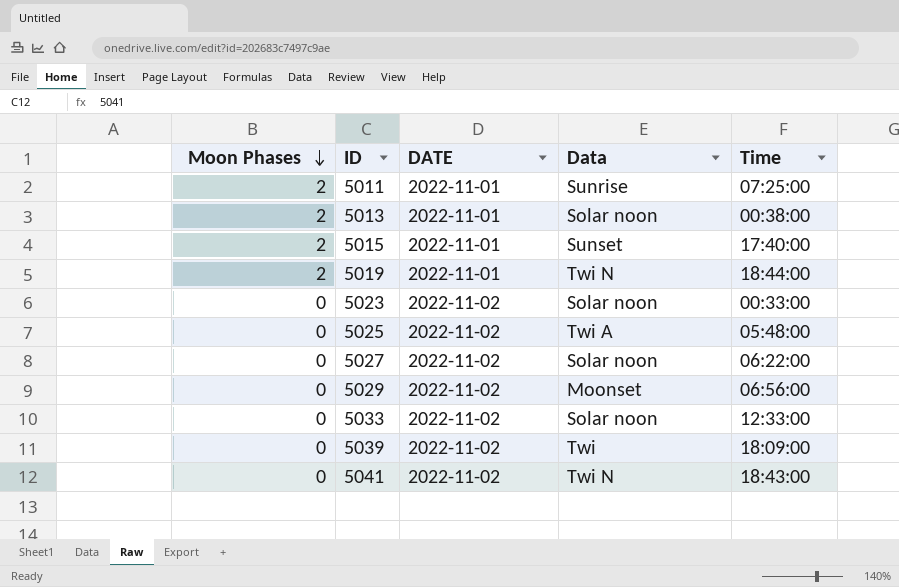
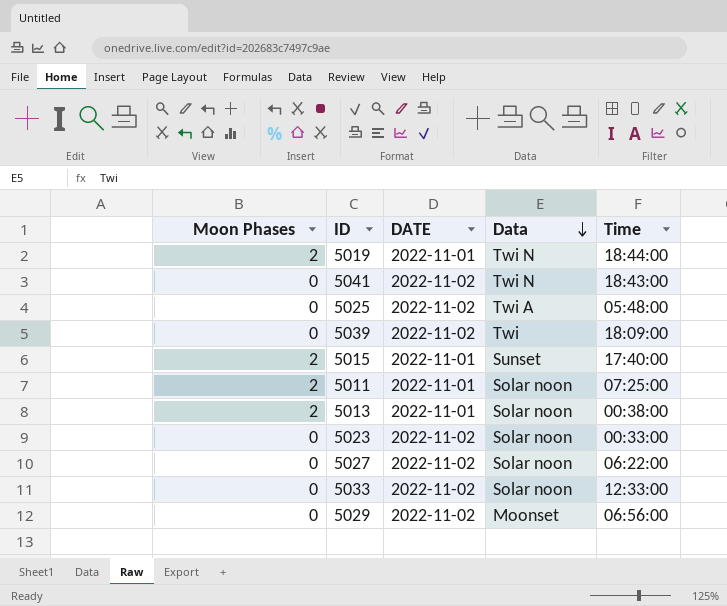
row order: Moon Phases descending -> Data descending
5011 | Data: Sunrise -> Solar noon

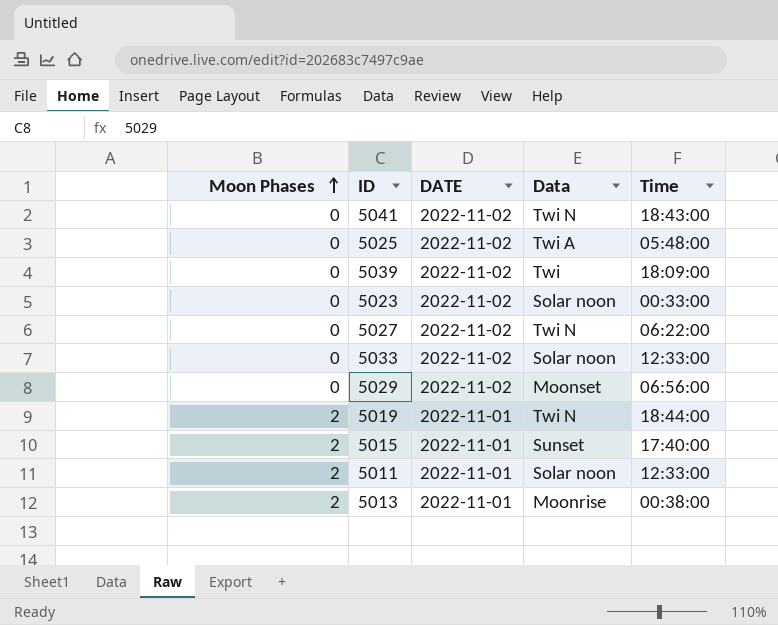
row order: Data descending -> Moon Phases ascending
5027 | Data: Solar noon -> Twi N
5011 | Time: 07:25:00 -> 12:33:00
5013 | Data: Solar noon -> Moonrise

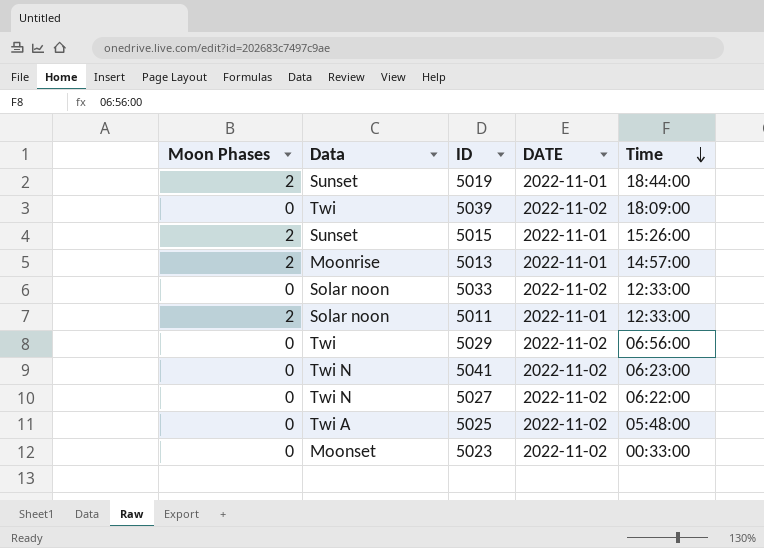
row order: Moon Phases ascending -> Time descending
column Data | position: 4 -> 2
5019 | Data: Twi N -> Sunset
5015 | Time: 17:40:00 -> 15:26:00
5013 | Time: 00:38:00 -> 14:57:00
5029 | Data: Moonset -> Twi
5041 | Time: 18:43:00 -> 06:23:00
5023 | Data: Solar noon -> Moonset

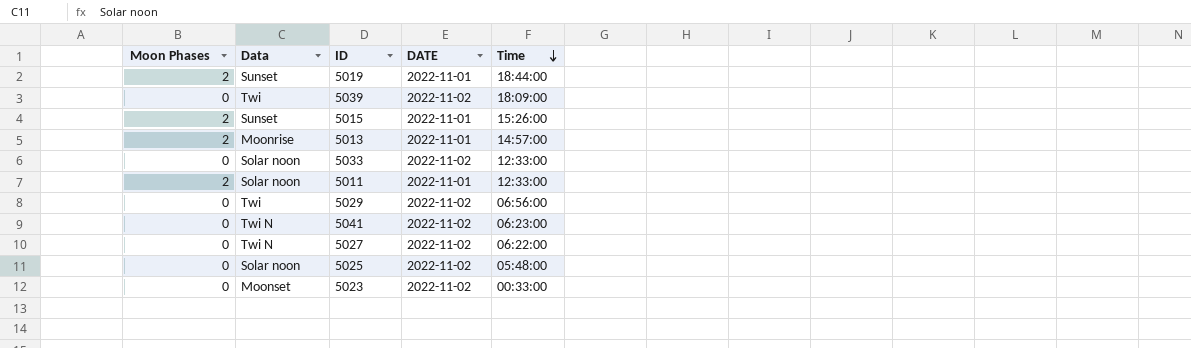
5025 | Data: Twi A -> Solar noon

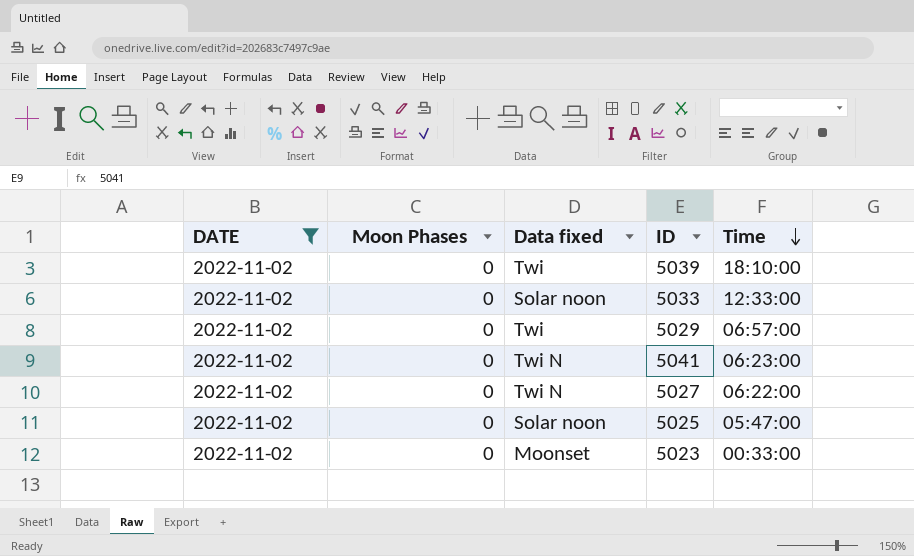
filter: none -> DATE = 2022-11-02
column DATE | position: 4 -> 1
column name: Data -> Data fixed
5039 | Time: 18:09:00 -> 18:10:00
5029 | Time: 06:56:00 -> 06:57:00
5025 | Time: 05:48:00 -> 05:47:00

